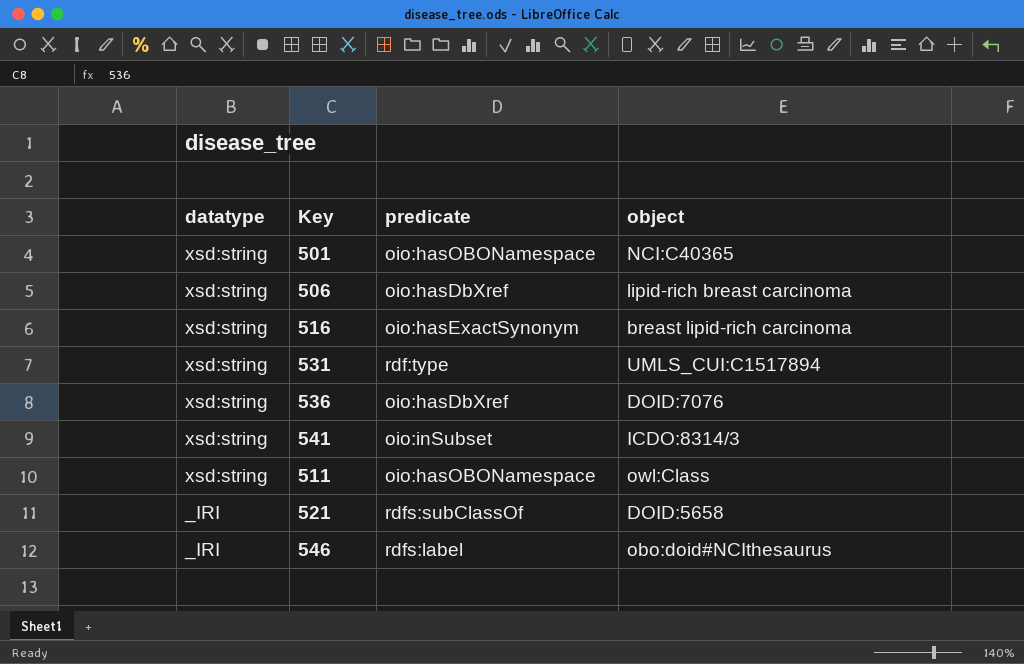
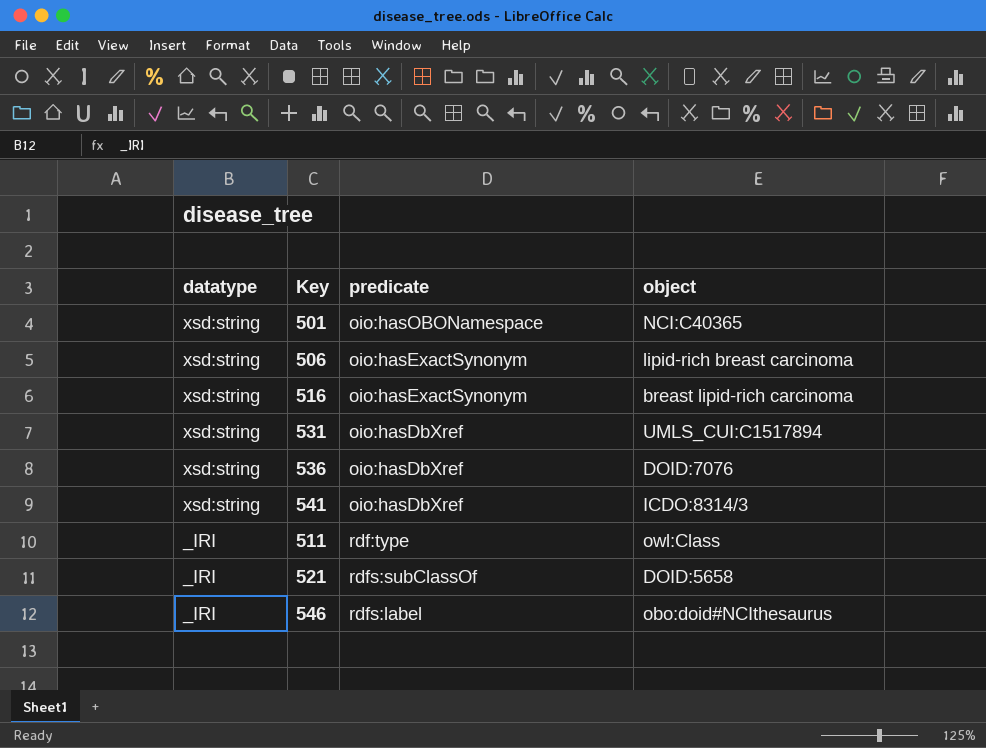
506 | predicate: oio:hasDbXref -> oio:hasExactSynonym
531 | predicate: rdf:type -> oio:hasDbXref
541 | predicate: oio:inSubset -> oio:hasDbXref
511 | datatype: xsd:string -> _IRI
511 | predicate: oio:hasOBONamespace -> rdf:type

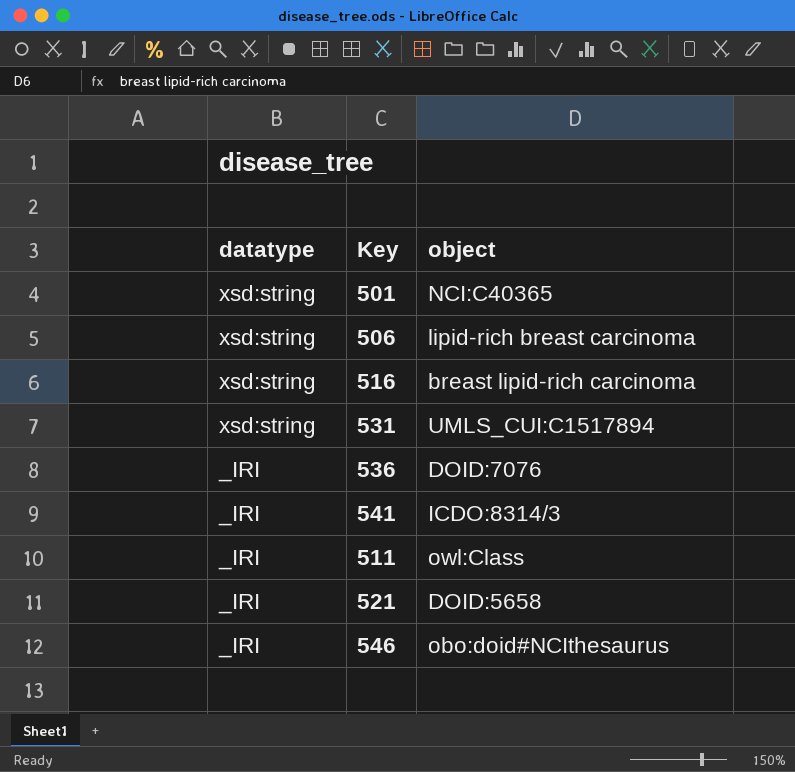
column predicate | position: 3 -> none
536 | datatype: xsd:string -> _IRI
541 | datatype: xsd:string -> _IRI

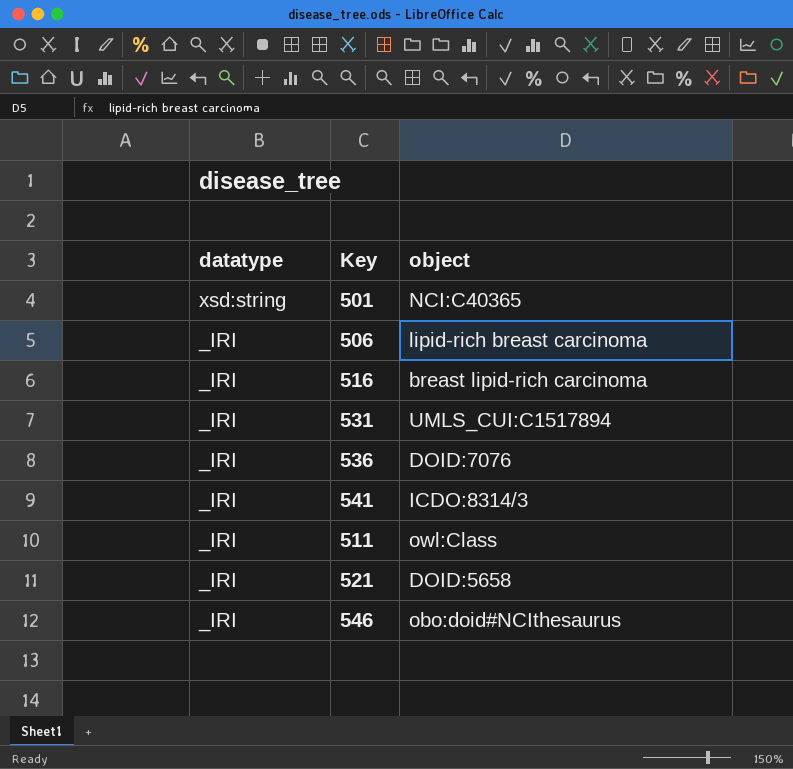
506 | datatype: xsd:string -> _IRI
516 | datatype: xsd:string -> _IRI
531 | datatype: xsd:string -> _IRI

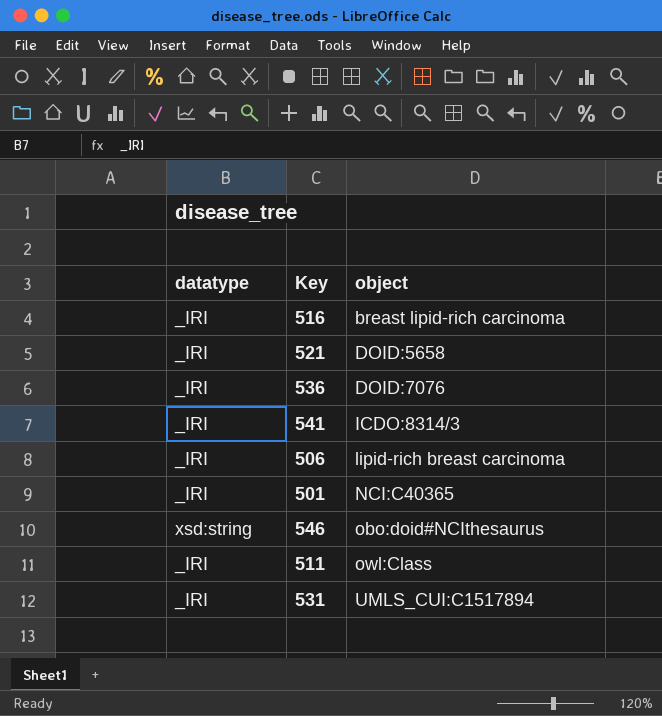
row order: datatype descending -> object ascending
501 | datatype: xsd:string -> _IRI
546 | datatype: _IRI -> xsd:string

